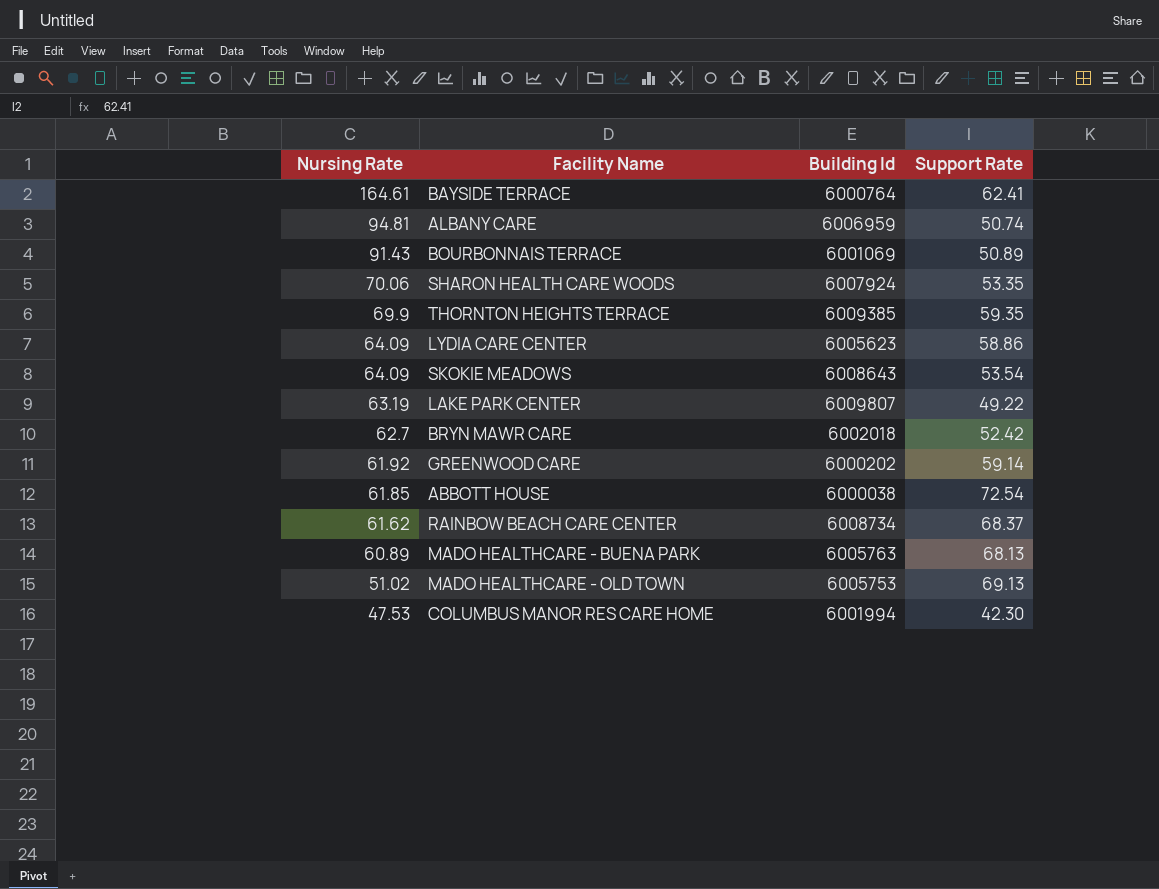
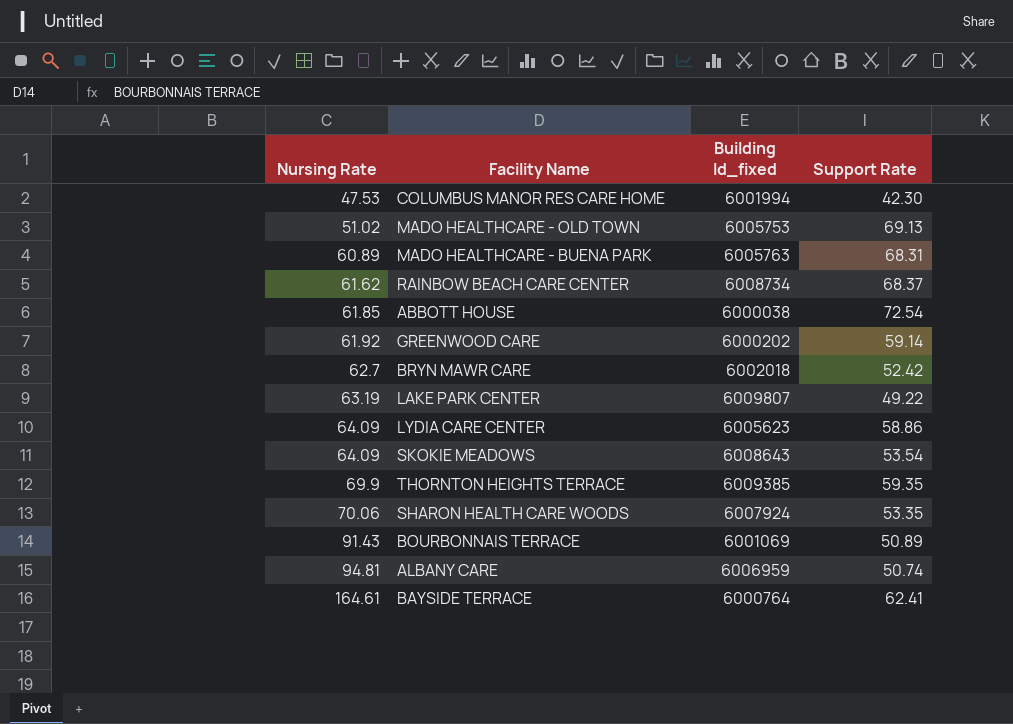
row order: Nursing Rate descending -> Nursing Rate ascending
column name: Building Id -> Building Id_fixed
MADO HEALTHCARE - BUENA PARK | Support Rate: 68.13 -> 68.31

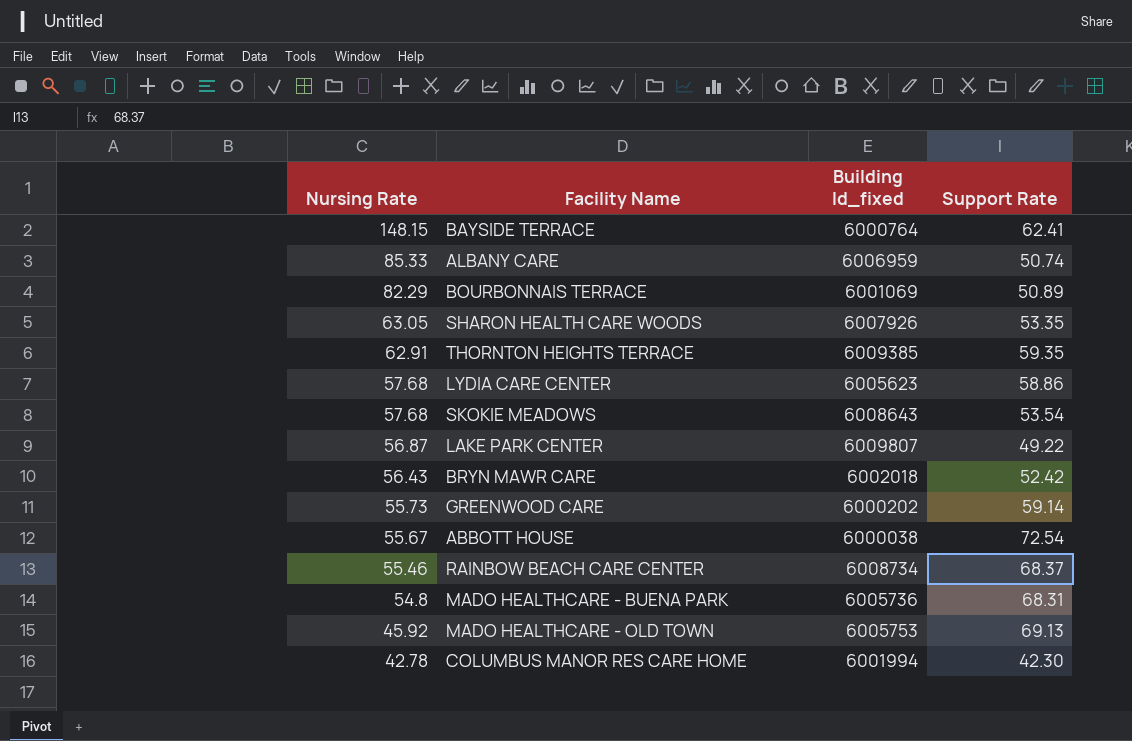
row order: Nursing Rate ascending -> Nursing Rate descending
BAYSIDE TERRACE | Nursing Rate: 164.61 -> 148.15
ALBANY CARE | Nursing Rate: 94.81 -> 85.33
BOURBONNAIS TERRACE | Nursing Rate: 91.43 -> 82.29
SHARON HEALTH CARE WOODS | Nursing Rate: 70.06 -> 63.05
SHARON HEALTH CARE WOODS | Building Id_fixed: 6007924 -> 6007926
THORNTON HEIGHTS TERRACE | Nursing Rate: 69.9 -> 62.91
LYDIA CARE CENTER | Nursing Rate: 64.09 -> 57.68
SKOKIE MEADOWS | Nursing Rate: 64.09 -> 57.68
LAKE PARK CENTER | Nursing Rate: 63.19 -> 56.87
BRYN MAWR CARE | Nursing Rate: 62.7 -> 56.43
GREENWOOD CARE | Nursing Rate: 61.92 -> 55.73
ABBOTT HOUSE | Nursing Rate: 61.85 -> 55.67
RAINBOW BEACH CARE CENTER | Nursing Rate: 61.62 -> 55.46
MADO HEALTHCARE - BUENA PARK | Nursing Rate: 60.89 -> 54.8
MADO HEALTHCARE - BUENA PARK | Building Id_fixed: 6005763 -> 6005736
MADO HEALTHCARE - OLD TOWN | Nursing Rate: 51.02 -> 45.92
COLUMBUS MANOR RES CARE HOME | Nursing Rate: 47.53 -> 42.78

